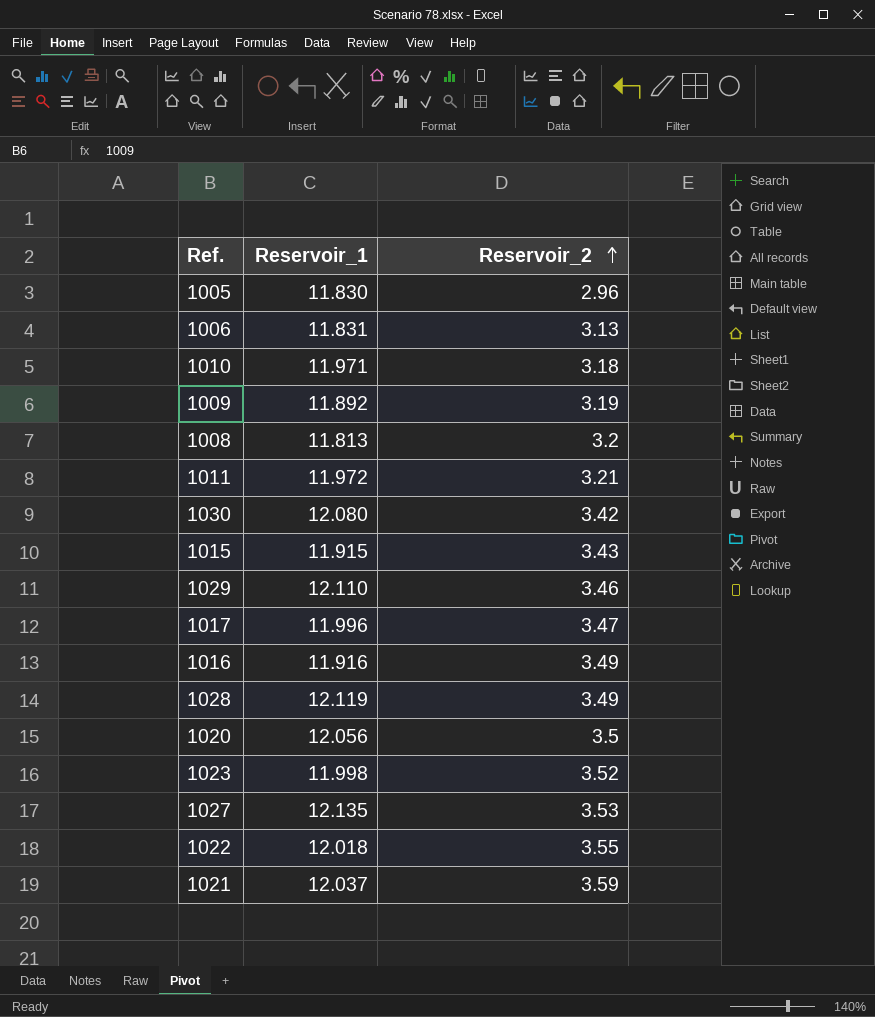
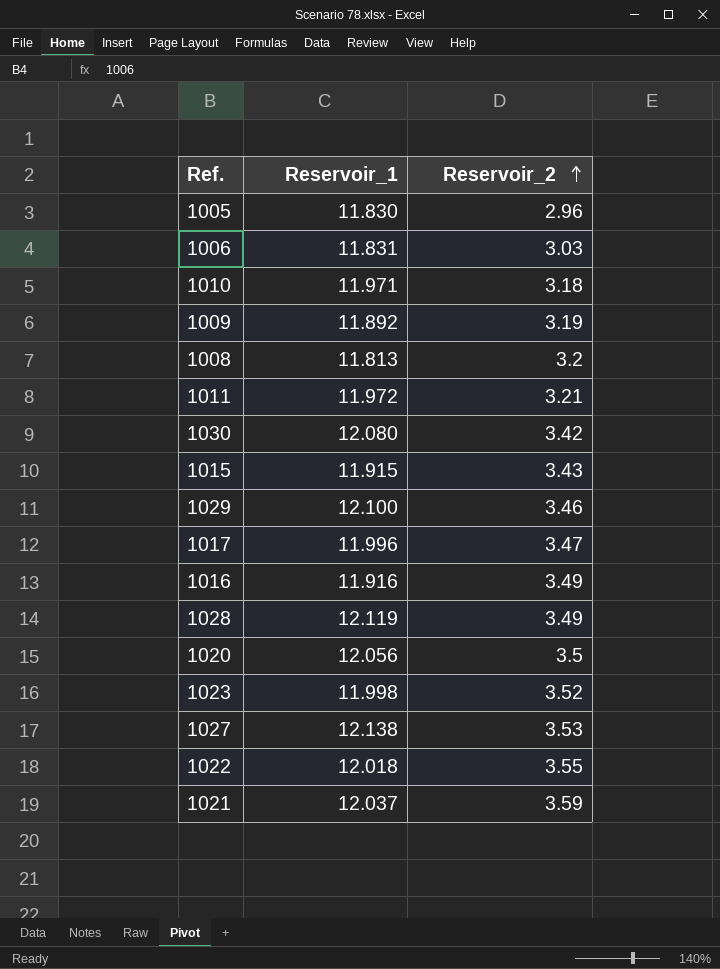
1006 | Reservoir_2: 3.13 -> 3.03
1029 | Reservoir_1: 12.110 -> 12.100
1027 | Reservoir_1: 12.135 -> 12.138

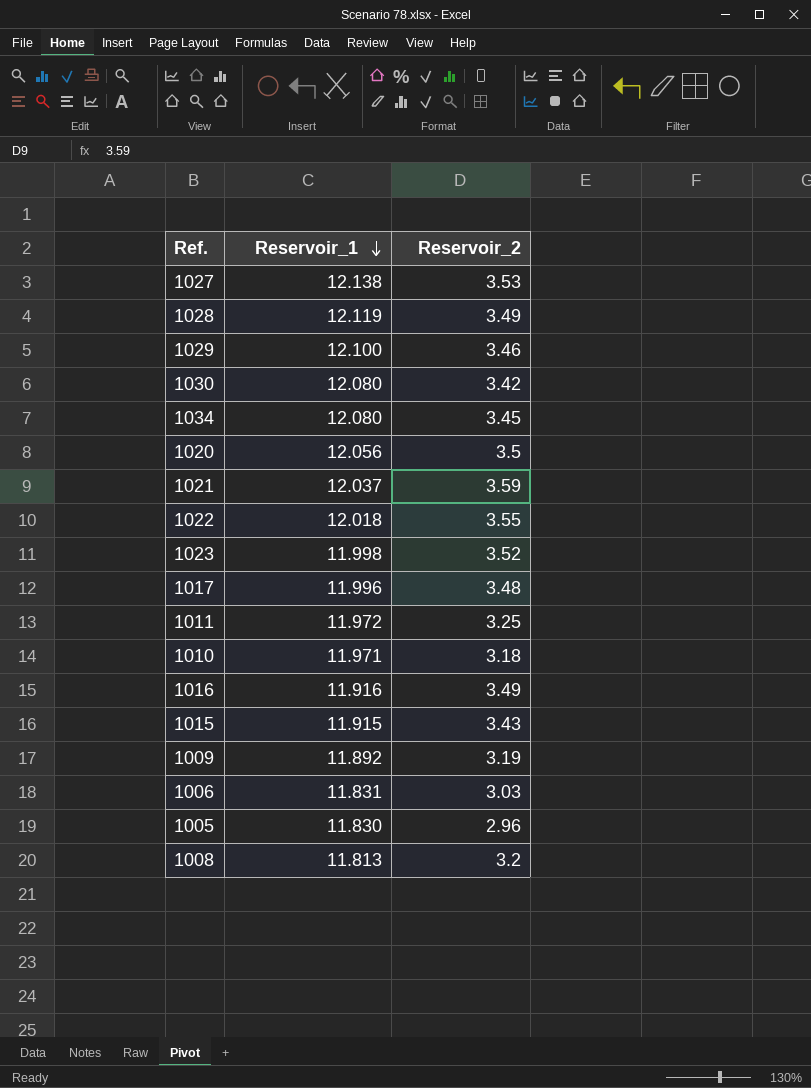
row order: Reservoir_2 ascending -> Reservoir_1 descending
row 1034: none -> 12.080 | 3.45
1017 | Reservoir_2: 3.47 -> 3.48
1011 | Reservoir_2: 3.21 -> 3.25

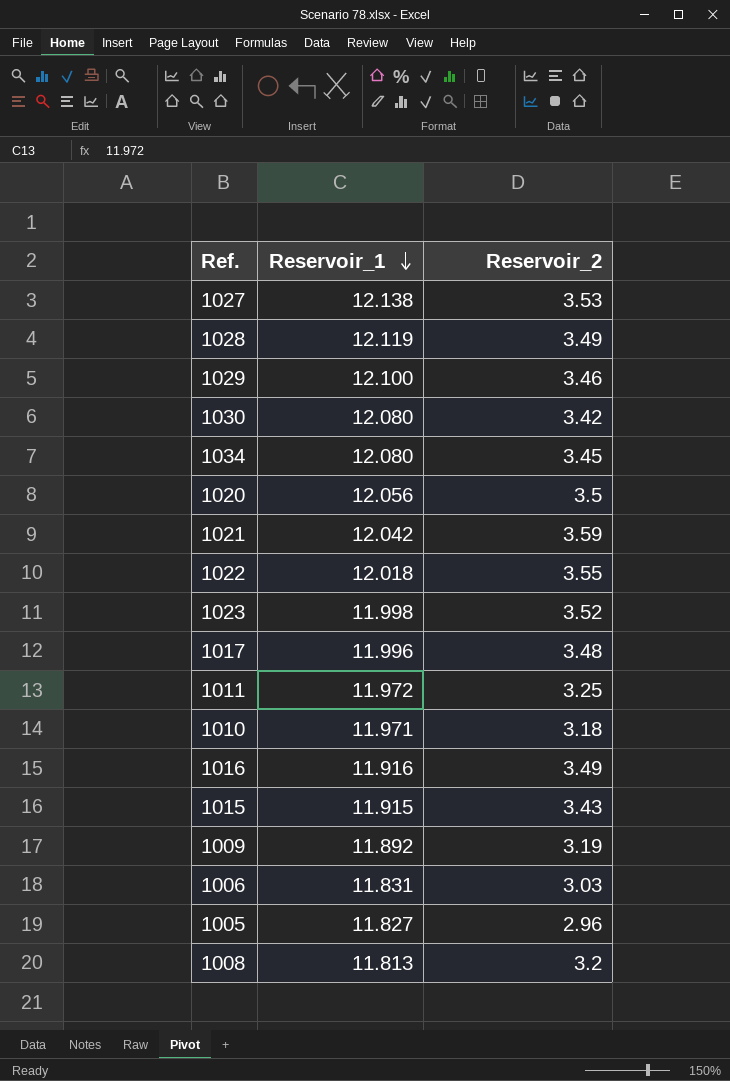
1021 | Reservoir_1: 12.037 -> 12.042
1005 | Reservoir_1: 11.830 -> 11.827

